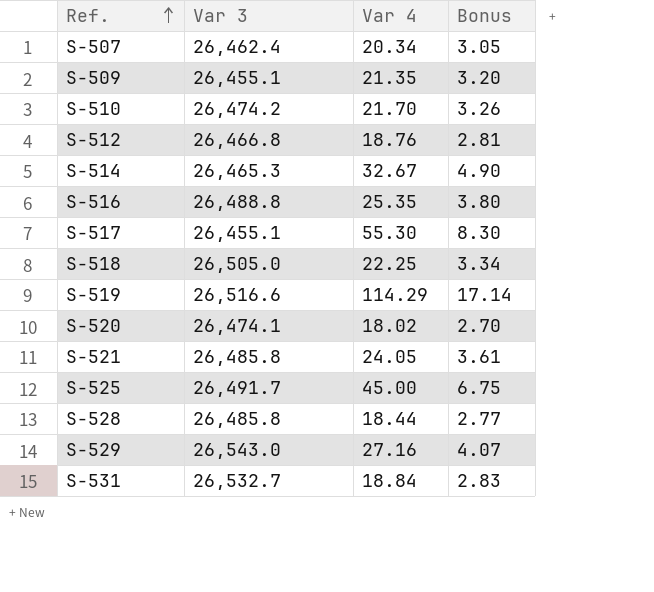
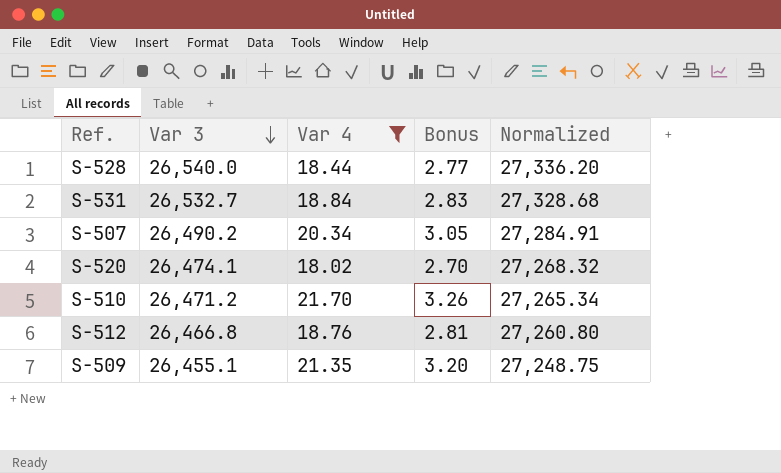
filter: none -> Var 4 <= 21.70
row order: Ref. ascending -> Var 3 descending
column Normalized | formula: none -> [Var 3] * 1.03
S-528 | Var 3: 26,485.8 -> 26,540.0
S-507 | Var 3: 26,462.4 -> 26,490.2
S-510 | Var 3: 26,474.2 -> 26,471.2

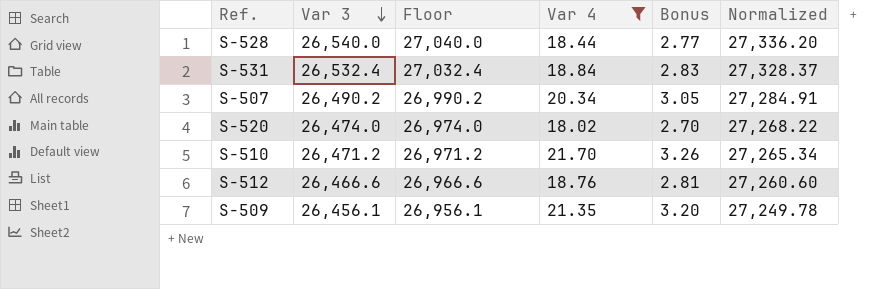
column Floor | formula: none -> [Var 3] + 500
S-531 | Var 3: 26,532.7 -> 26,532.4
S-531 | Normalized: 27,328.68 -> 27,328.37
S-520 | Var 3: 26,474.1 -> 26,474.0
S-520 | Normalized: 27,268.32 -> 27,268.22
S-512 | Var 3: 26,466.8 -> 26,466.6
S-512 | Normalized: 27,260.80 -> 27,260.60
S-509 | Var 3: 26,455.1 -> 26,456.1
S-509 | Normalized: 27,248.75 -> 27,249.78

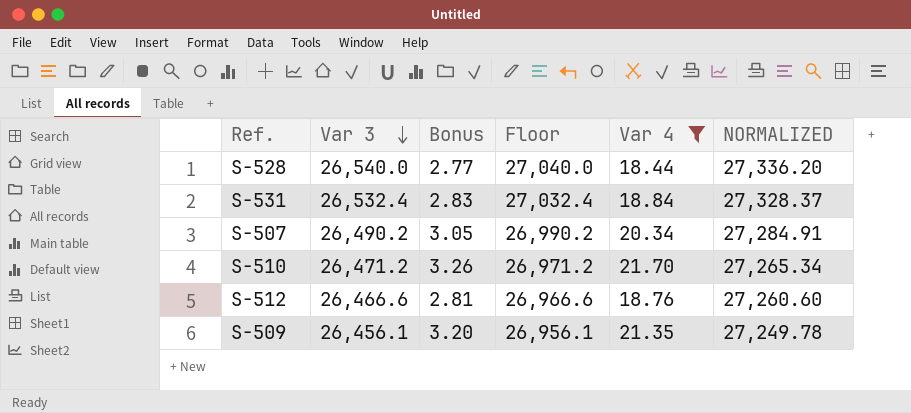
column Bonus | position: 5 -> 3
column name: Normalized -> NORMALIZED
row S-520: 26,474.0 | 26,974.0 | 18.02 | 2.70 | 27,268.22 -> none

